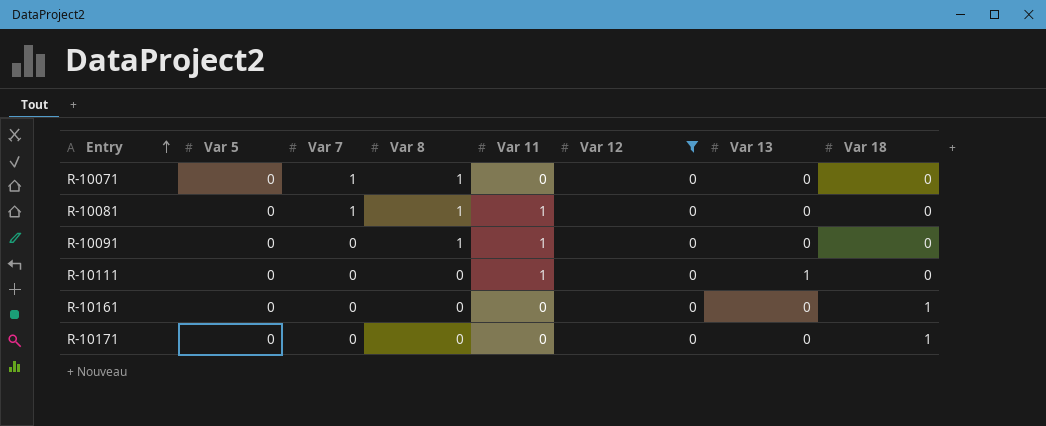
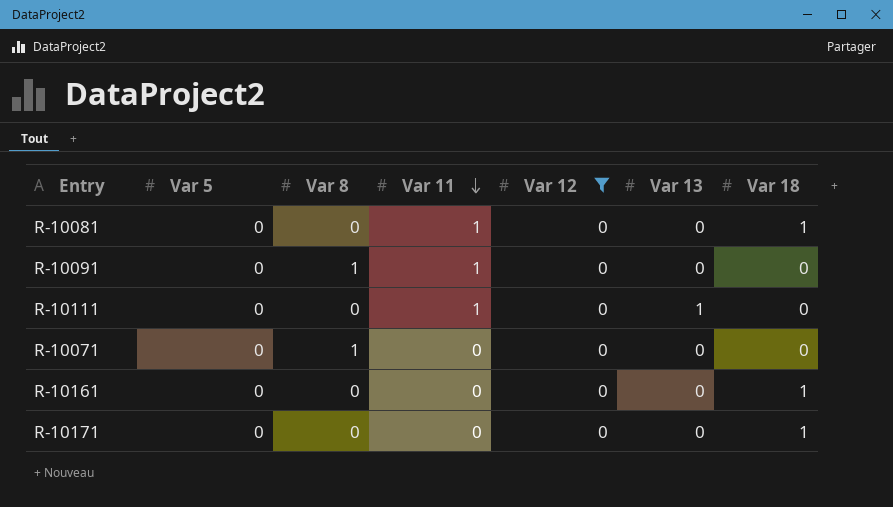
row order: Entry ascending -> Var 11 descending
column Var 7 | position: 3 -> none
R-10081 | Var 8: 1 -> 0
R-10081 | Var 18: 0 -> 1

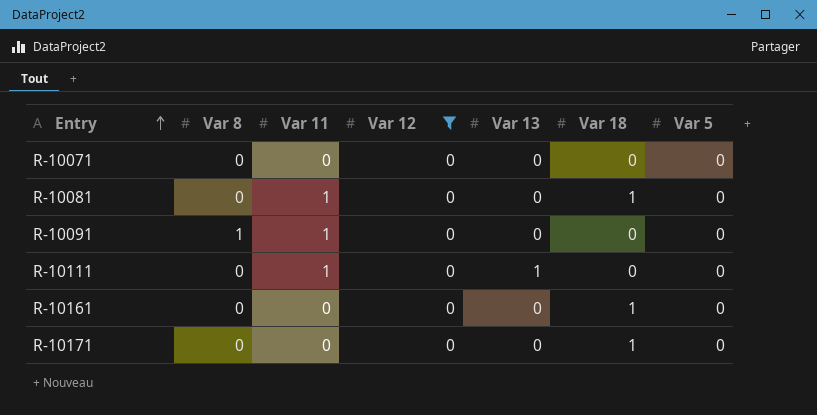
row order: Var 11 descending -> Entry ascending
column Var 5 | position: 2 -> 7
R-10071 | Var 8: 1 -> 0

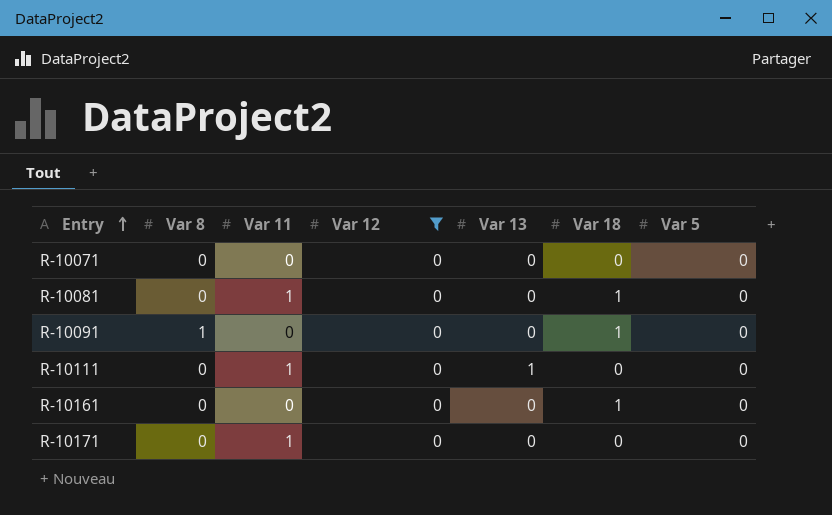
R-10091 | Var 11: 1 -> 0
R-10091 | Var 18: 0 -> 1
R-10171 | Var 11: 0 -> 1
R-10171 | Var 18: 1 -> 0

